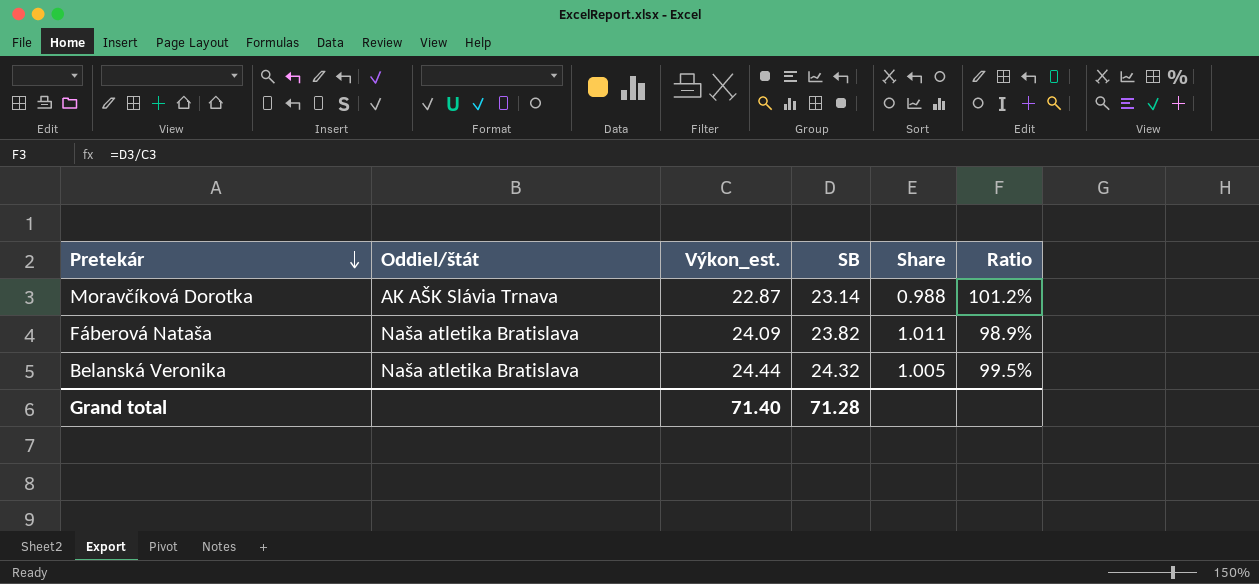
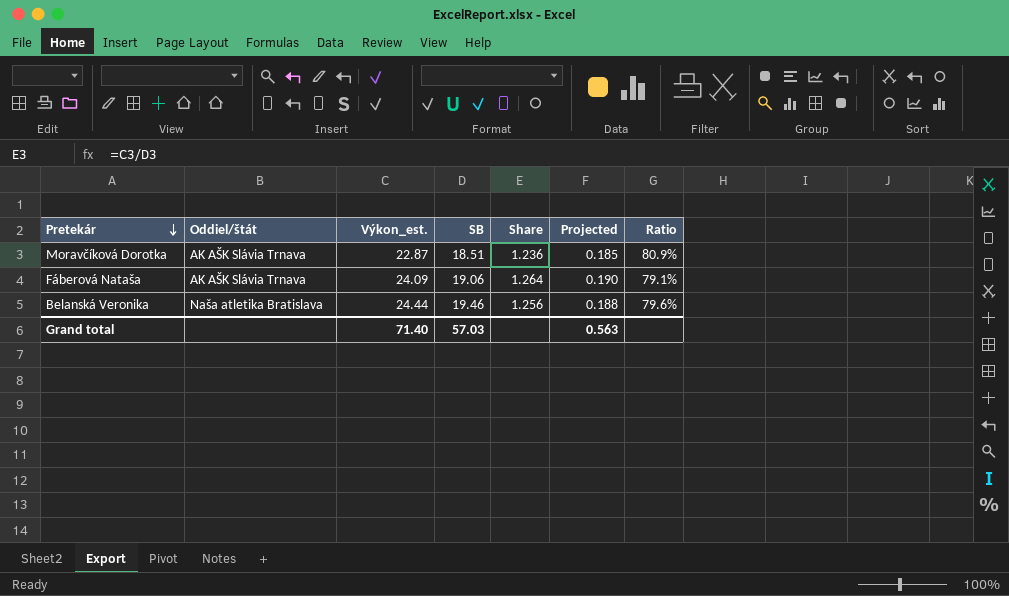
column Projected | formula: none -> [Share] * 0.15
Moravčíková Dorotka | SB: 23.14 -> 18.51
Moravčíková Dorotka | Share: 0.988 -> 1.236
Moravčíková Dorotka | Ratio: 101.2% -> 80.9%
Fáberová Nataša | Oddiel/štát: Naša atletika Bratislava -> AK AŠK Slávia Trnava
Fáberová Nataša | SB: 23.82 -> 19.06
Fáberová Nataša | Share: 1.011 -> 1.264
Fáberová Nataša | Ratio: 98.9% -> 79.1%
Belanská Veronika | SB: 24.32 -> 19.46
Belanská Veronika | Share: 1.005 -> 1.256
Belanská Veronika | Ratio: 99.5% -> 79.6%
Grand total | SB: 71.28 -> 57.03

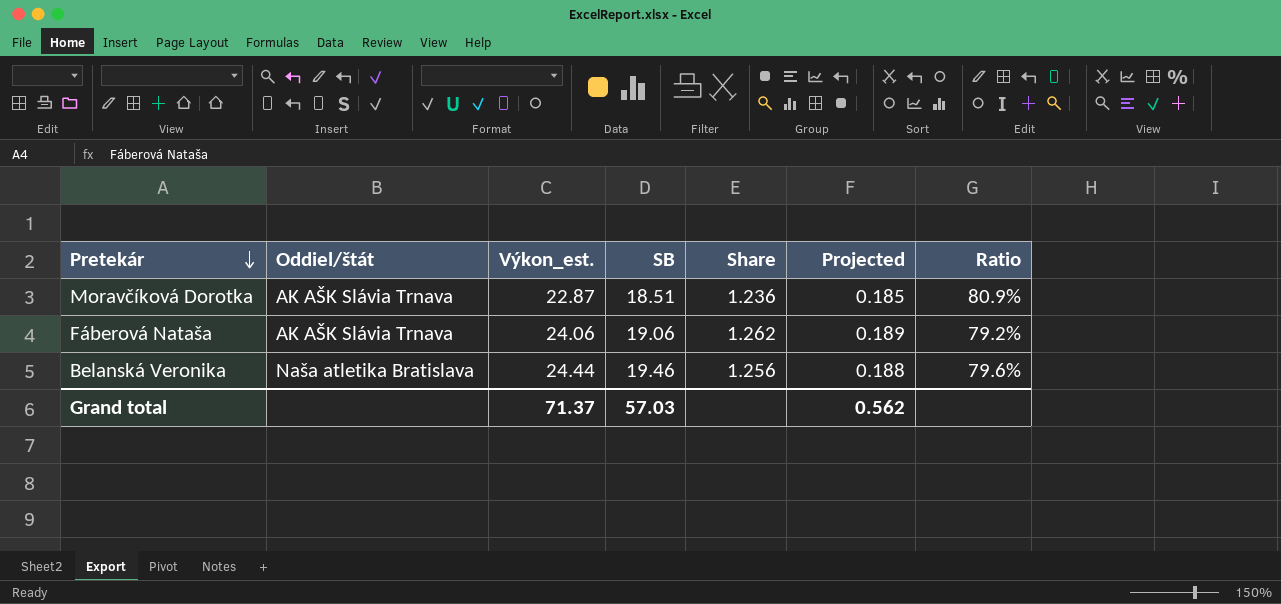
Fáberová Nataša | Výkon_est.: 24.09 -> 24.06
Fáberová Nataša | Share: 1.264 -> 1.262
Fáberová Nataša | Projected: 0.190 -> 0.189
Fáberová Nataša | Ratio: 79.1% -> 79.2%
Grand total | Výkon_est.: 71.40 -> 71.37
Grand total | Projected: 0.563 -> 0.562

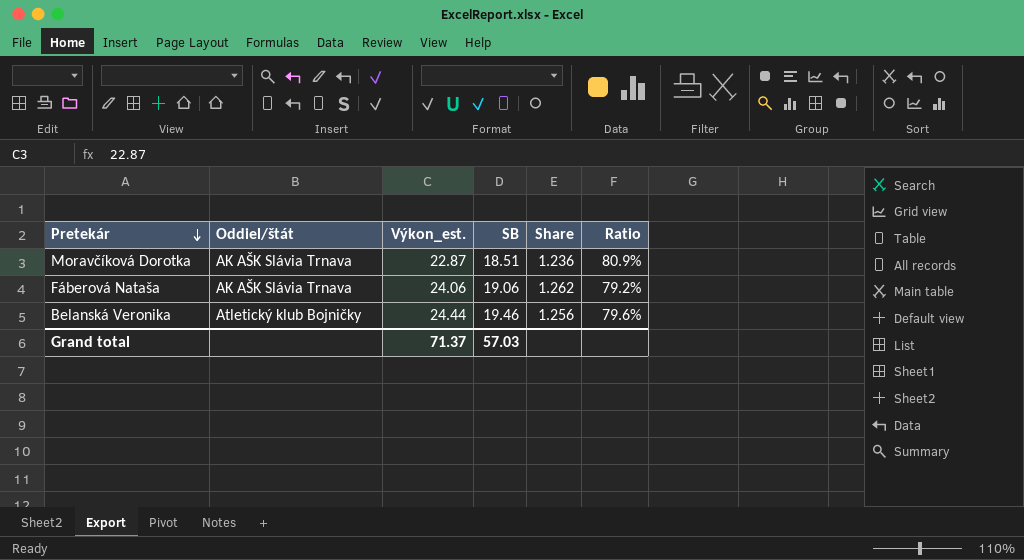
column Projected | formula: [Share] * 0.15 -> none
Belanská Veronika | Oddiel/štát: Naša atletika Bratislava -> Atletický klub Bojničky

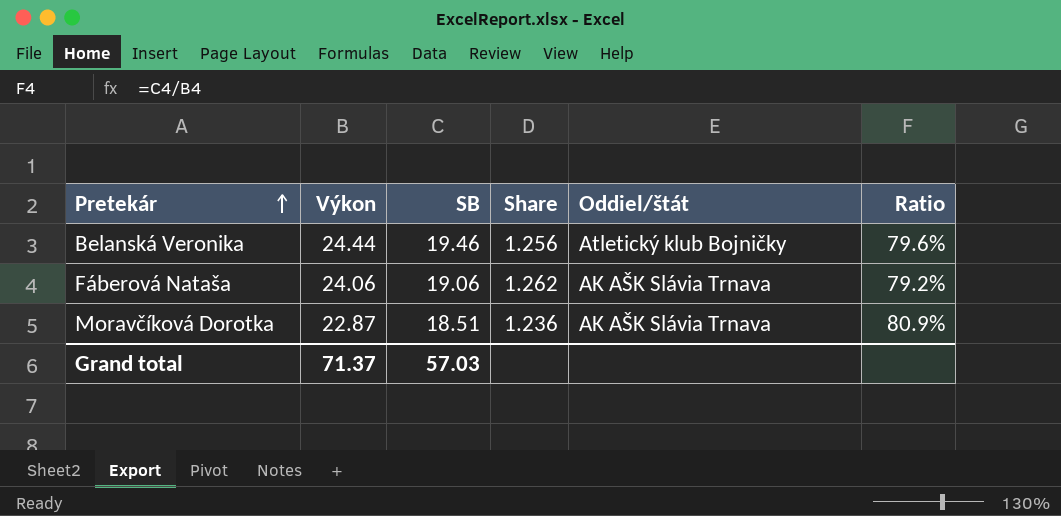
row order: Pretekár descending -> Pretekár ascending
column name: Výkon_est. -> Výkon
column Oddiel/štát | position: 2 -> 5

